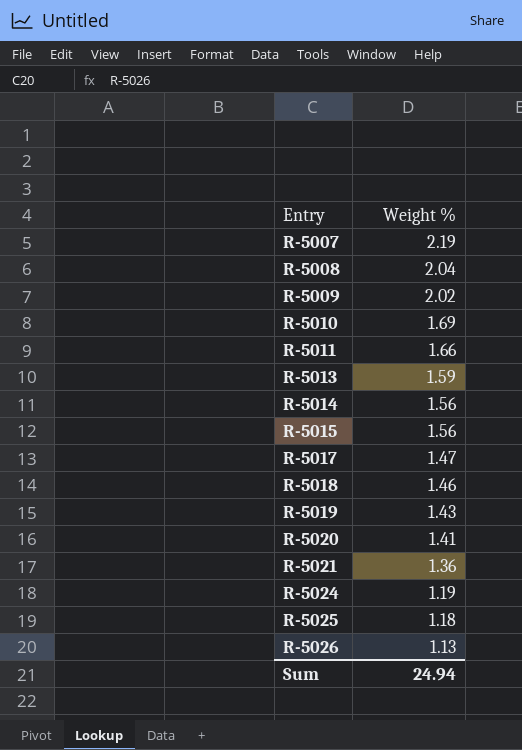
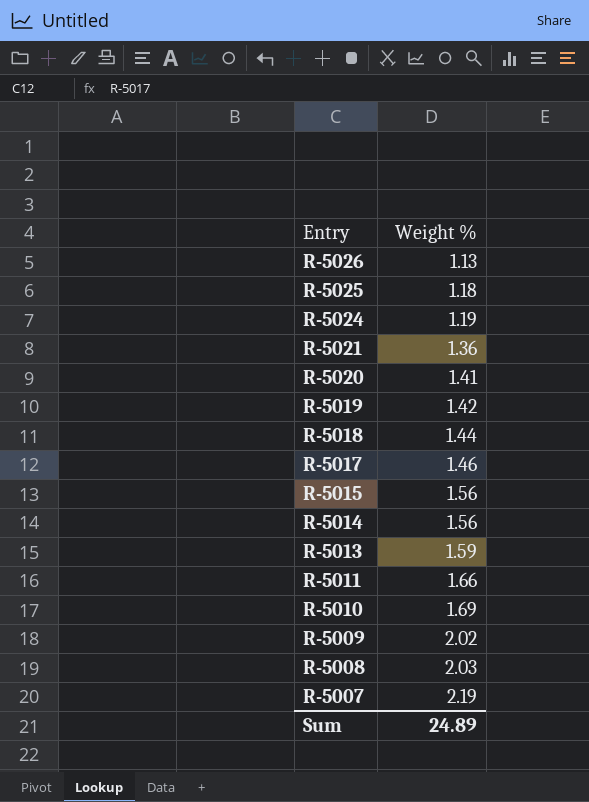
row order: Entry ascending -> Entry descending
R-5019 | Weight %: 1.43 -> 1.42
R-5018 | Weight %: 1.46 -> 1.44
R-5017 | Weight %: 1.47 -> 1.46
R-5008 | Weight %: 2.04 -> 2.03
Sum | Weight %: 24.94 -> 24.89

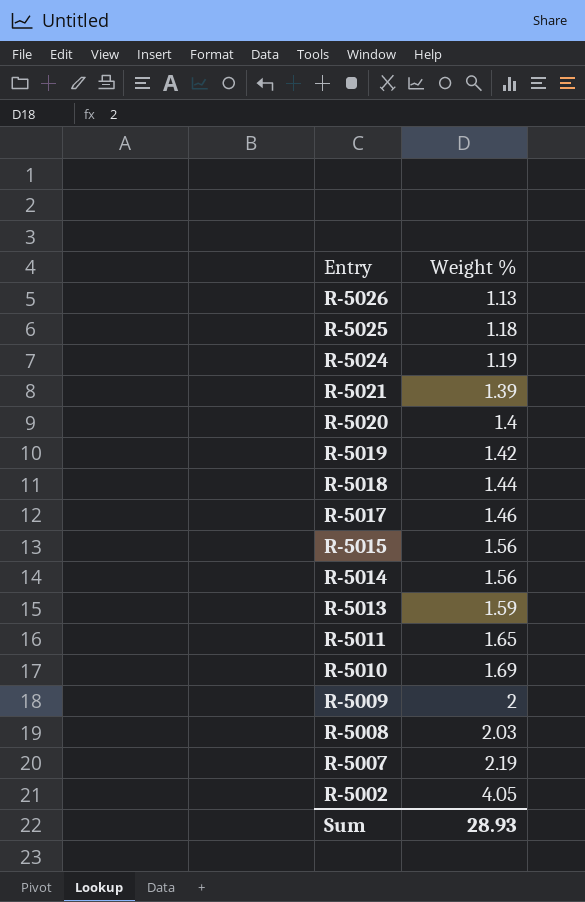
R-5021 | Weight %: 1.36 -> 1.39
R-5020 | Weight %: 1.41 -> 1.4
R-5011 | Weight %: 1.66 -> 1.65
R-5009 | Weight %: 2.02 -> 2
row R-5002: none -> 4.05
Sum | Weight %: 24.89 -> 28.93

